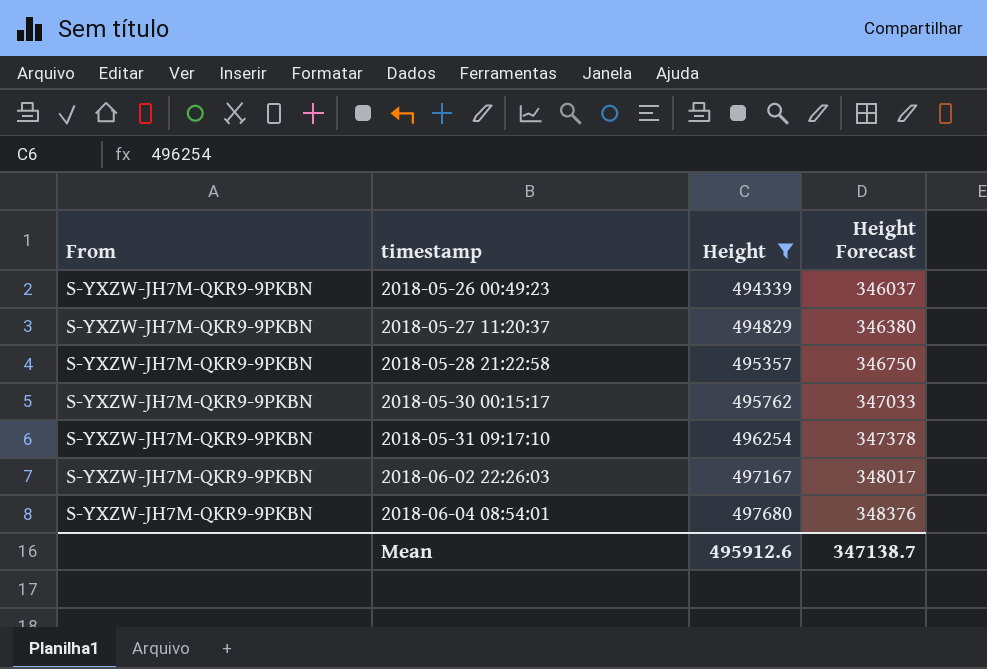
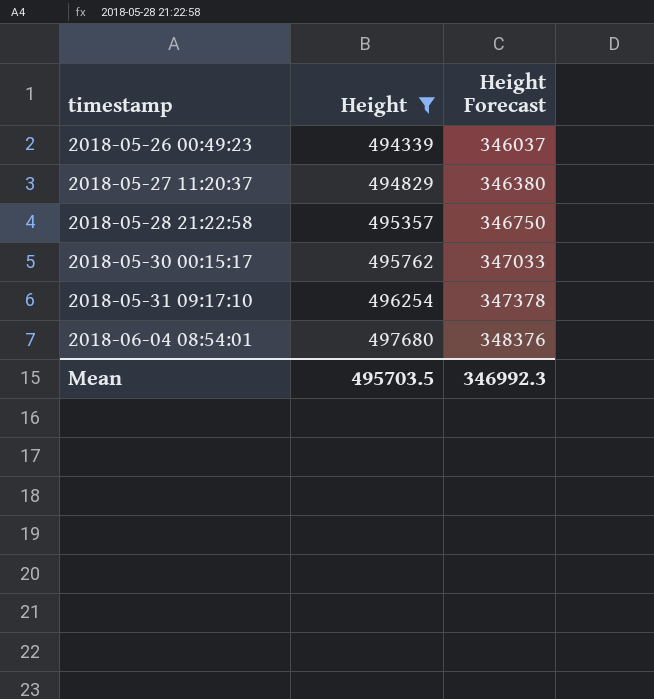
column From | position: 1 -> none
row 2018-06-02 22:26:03: S-YXZW-JH7M-QKR9-9PKBN | 497167 | 348017 -> none
Mean | Height: 495912.6 -> 495703.5
Mean | Height Forecast: 347138.7 -> 346992.3

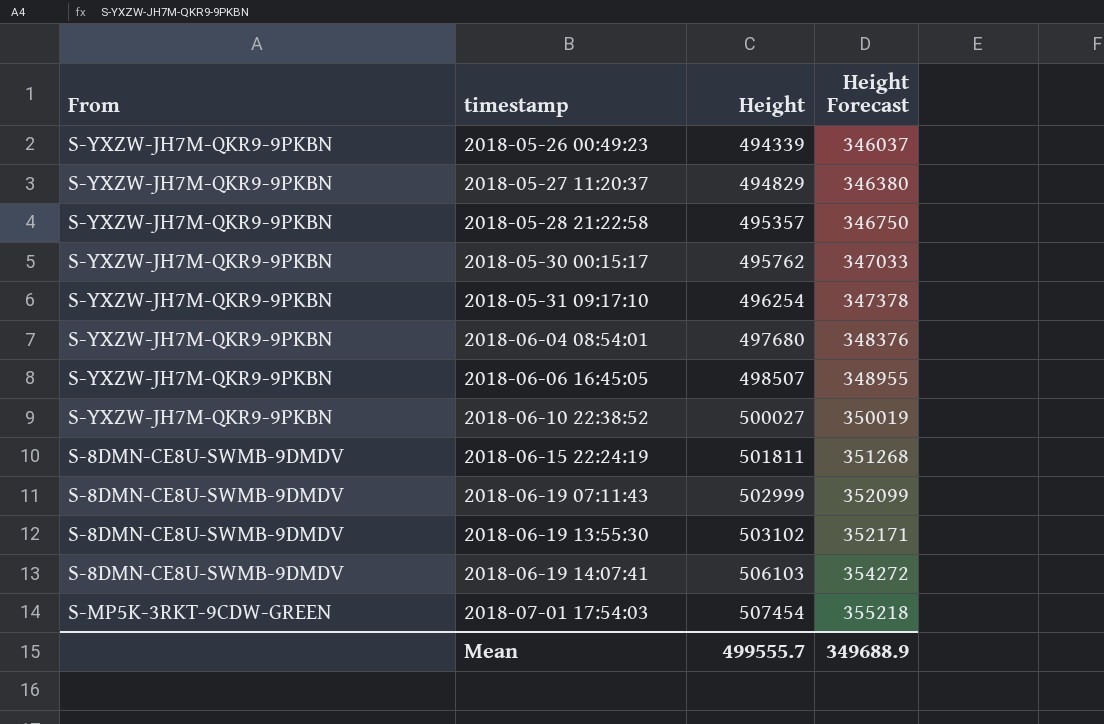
filter: Height <= 497680 -> none
column From | position: none -> 1
Mean | Height: 495703.5 -> 499555.7
Mean | Height Forecast: 346992.3 -> 349688.9

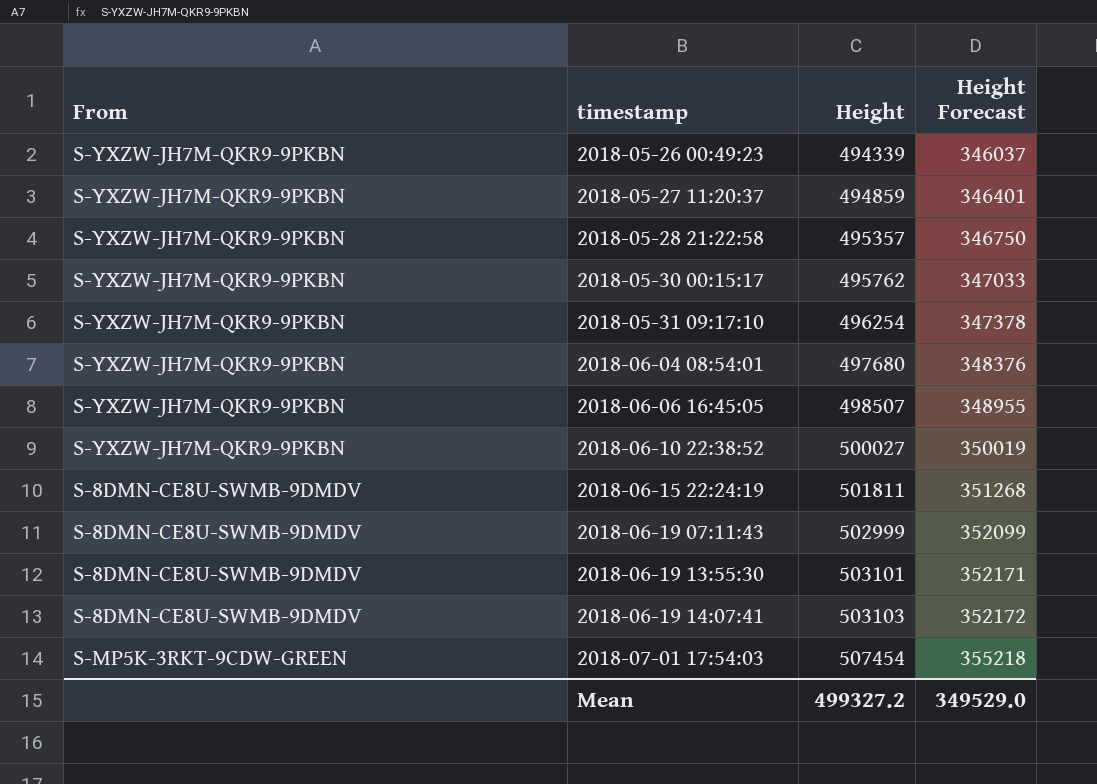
2018-05-27 11:20:37 | Height: 494829 -> 494859
2018-05-27 11:20:37 | Height Forecast: 346380 -> 346401
2018-06-19 13:55:30 | Height: 503102 -> 503101
2018-06-19 14:07:41 | Height: 506103 -> 503103
2018-06-19 14:07:41 | Height Forecast: 354272 -> 352172
Mean | Height: 499555.7 -> 499327.2
Mean | Height Forecast: 349688.9 -> 349529.0

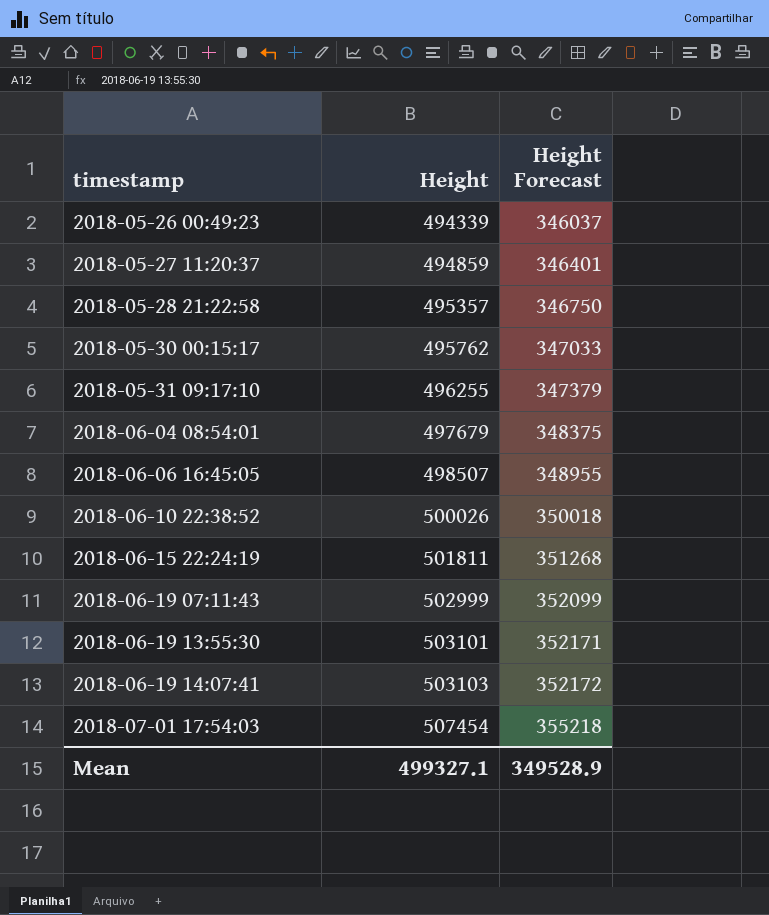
column From | position: 1 -> none
2018-05-31 09:17:10 | Height: 496254 -> 496255
2018-05-31 09:17:10 | Height Forecast: 347378 -> 347379
2018-06-04 08:54:01 | Height: 497680 -> 497679
2018-06-04 08:54:01 | Height Forecast: 348376 -> 348375
2018-06-10 22:38:52 | Height: 500027 -> 500026
2018-06-10 22:38:52 | Height Forecast: 350019 -> 350018
Mean | Height: 499327.2 -> 499327.1
Mean | Height Forecast: 349529.0 -> 349528.9

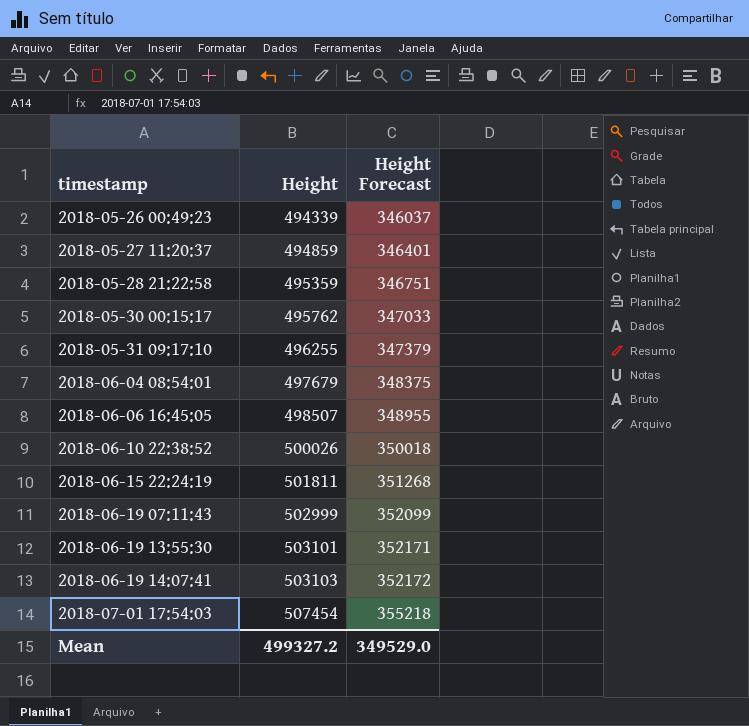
2018-05-28 21:22:58 | Height: 495357 -> 495359
2018-05-28 21:22:58 | Height Forecast: 346750 -> 346751
Mean | Height: 499327.1 -> 499327.2
Mean | Height Forecast: 349528.9 -> 349529.0

